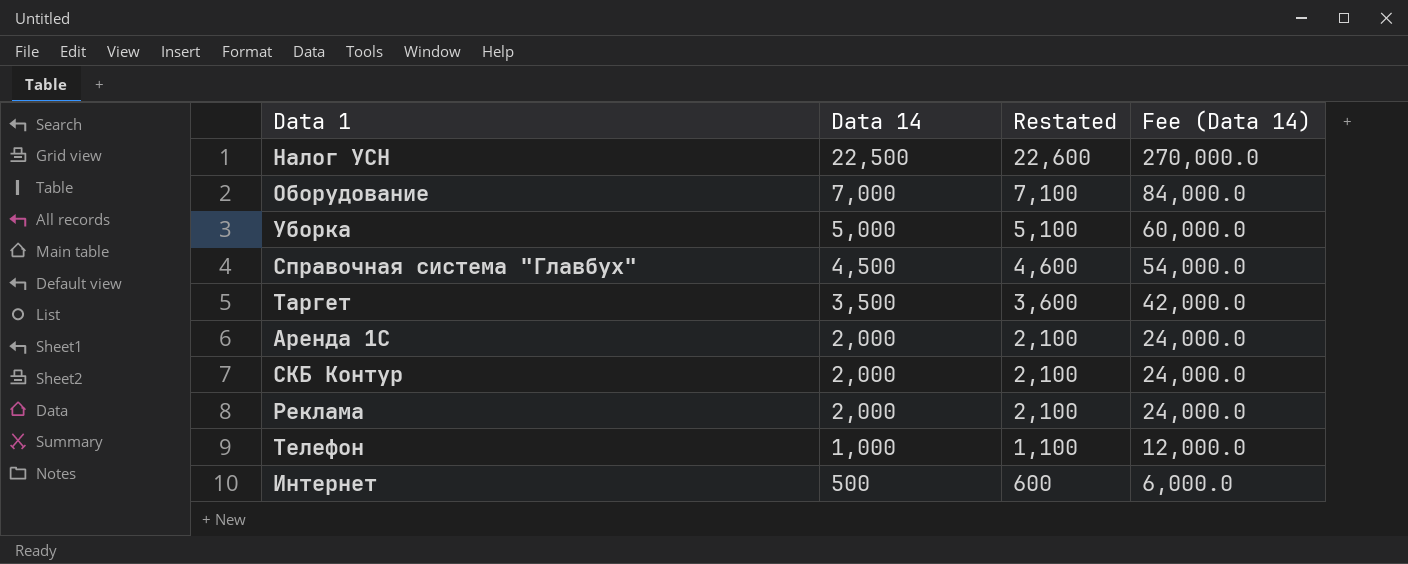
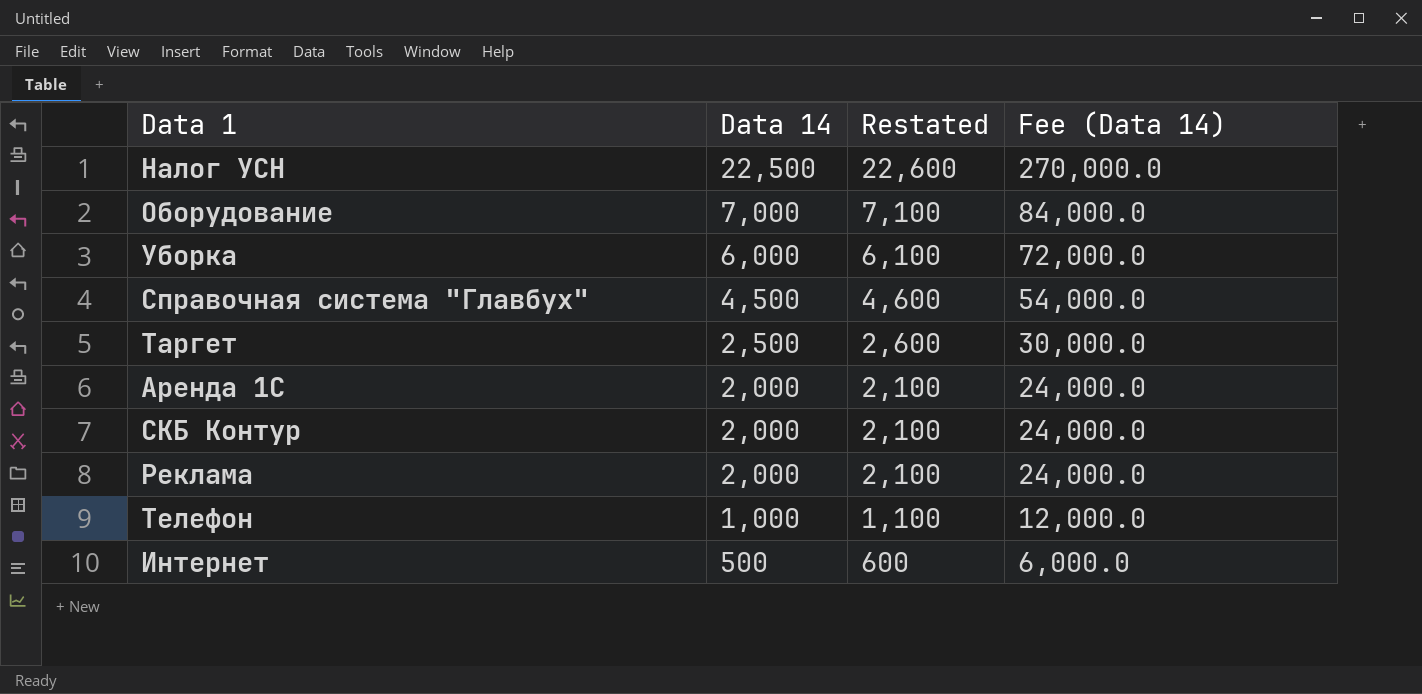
Уборка | Data 14: 5,000 -> 6,000
Уборка | Restated: 5,100 -> 6,100
Уборка | Fee (Data 14): 60,000.0 -> 72,000.0
Таргет | Data 14: 3,500 -> 2,500
Таргет | Restated: 3,600 -> 2,600
Таргет | Fee (Data 14): 42,000.0 -> 30,000.0

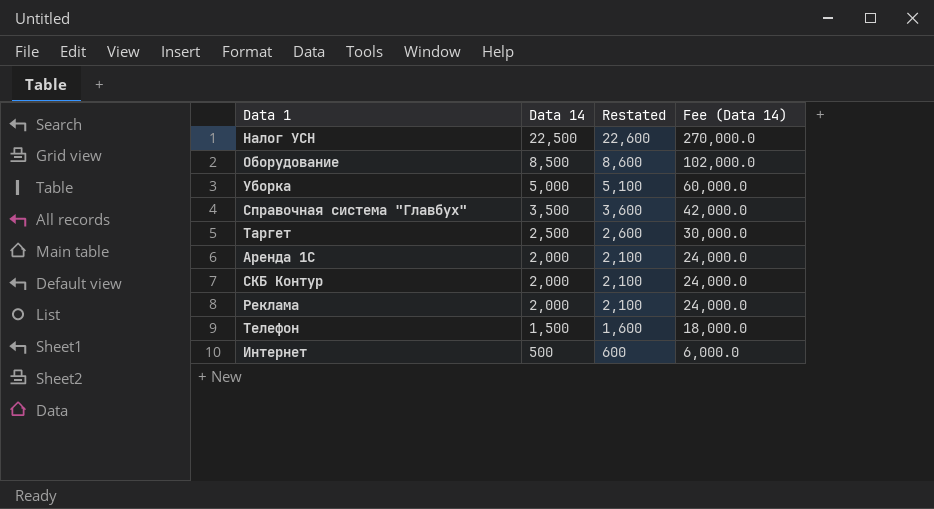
Оборудование | Data 14: 7,000 -> 8,500
Оборудование | Restated: 7,100 -> 8,600
Оборудование | Fee (Data 14): 84,000.0 -> 102,000.0
Уборка | Data 14: 6,000 -> 5,000
Уборка | Restated: 6,100 -> 5,100
Уборка | Fee (Data 14): 72,000.0 -> 60,000.0
Справочная система "Главбух" | Data 14: 4,500 -> 3,500
Справочная система "Главбух" | Restated: 4,600 -> 3,600
Справочная система "Главбух" | Fee (Data 14): 54,000.0 -> 42,000.0
Телефон | Data 14: 1,000 -> 1,500
Телефон | Restated: 1,100 -> 1,600
Телефон | Fee (Data 14): 12,000.0 -> 18,000.0

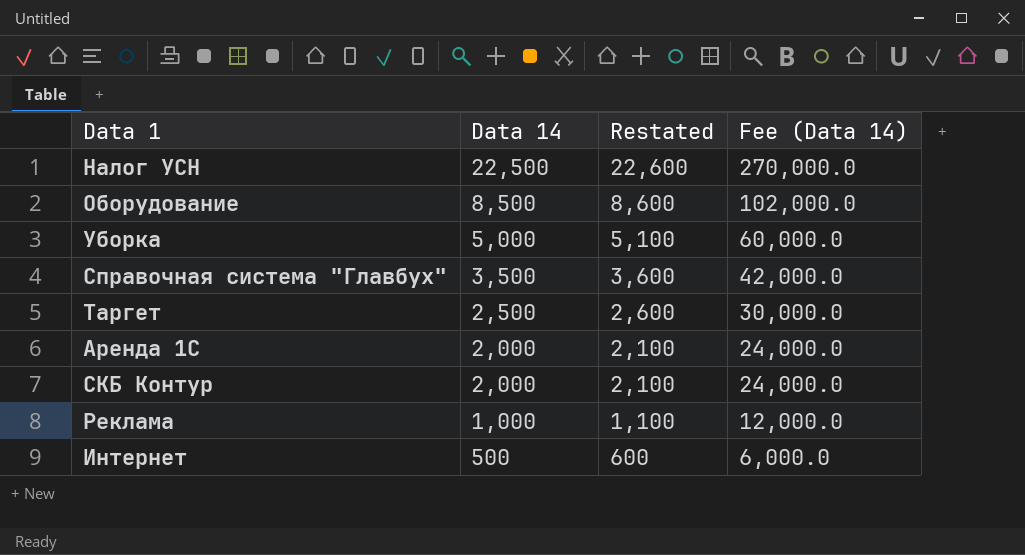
row Телефон: 1,500 | 1,600 | 18,000.0 -> none
Реклама | Data 14: 2,000 -> 1,000
Реклама | Restated: 2,100 -> 1,100
Реклама | Fee (Data 14): 24,000.0 -> 12,000.0

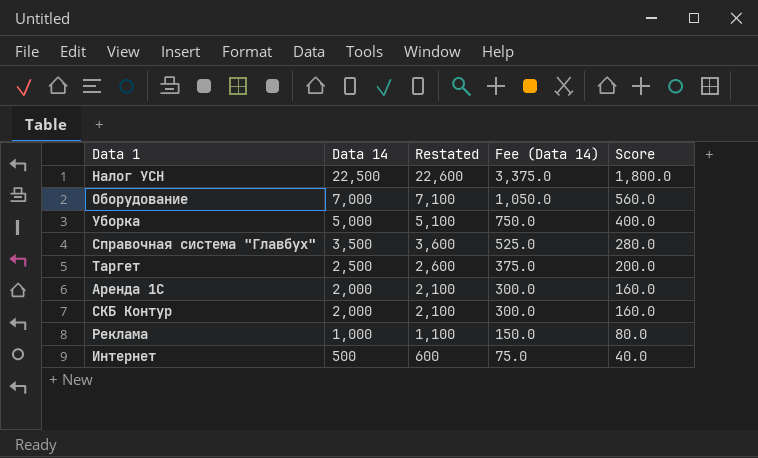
column Fee (Data 14) | formula: [Data 14] * 12 -> [Data 14] * 0.15
column Score | formula: none -> [Data 14] * 0.08
Оборудование | Data 14: 8,500 -> 7,000
Оборудование | Restated: 8,600 -> 7,100

